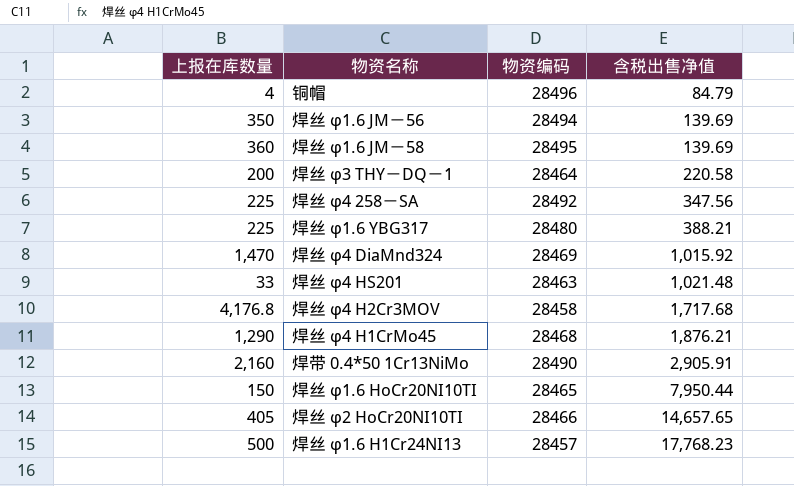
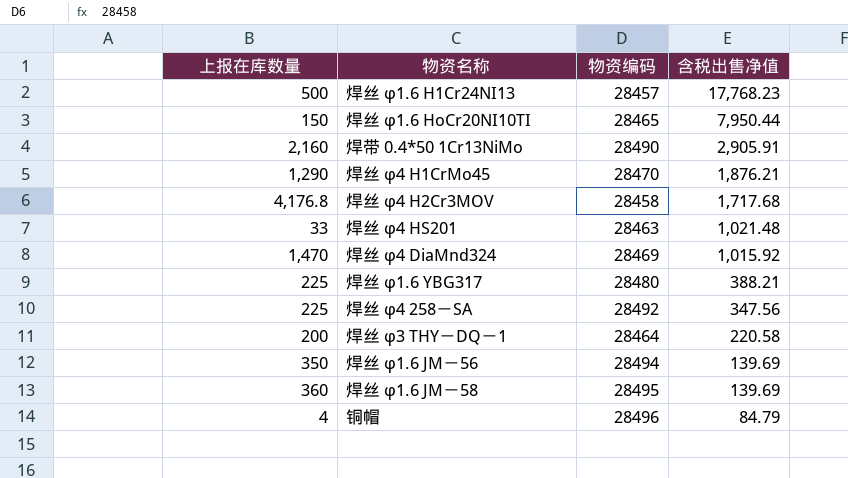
row order: 含税出售净值 ascending -> 含税出售净值 descending
row 焊丝 φ2 HoCr20NI10TI: 405 | 28466 | 14,657.65 -> none
焊丝 φ4 H1CrMo45 | 物资编码: 28468 -> 28470

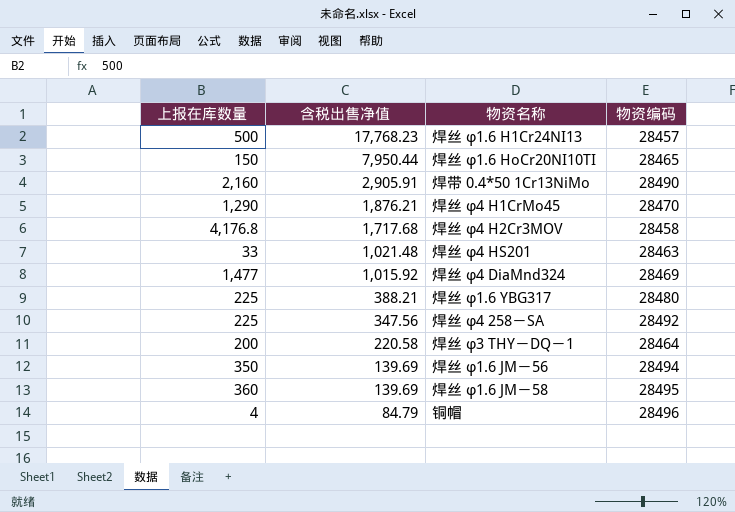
column 含税出售净值 | position: 4 -> 2
焊丝 φ4 DiaMnd324 | 上报在库数量: 1,470 -> 1,477

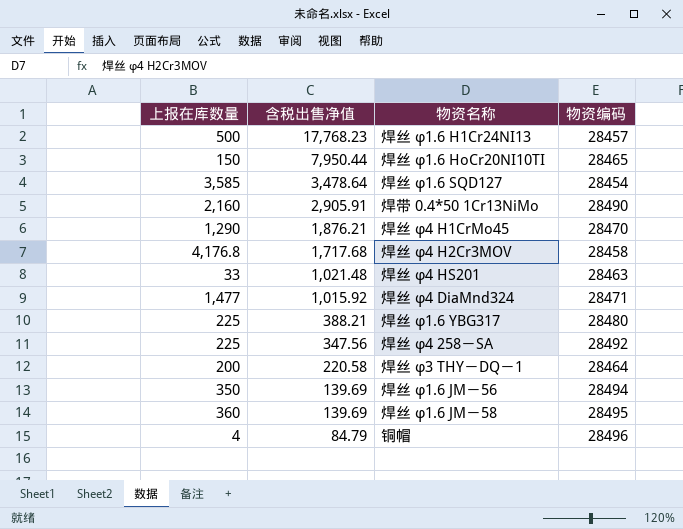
row 焊丝 φ1.6 SQD127: none -> 3,585 | 3,478.64 | 28454
焊丝 φ4 DiaMnd324 | 物资编码: 28469 -> 28471

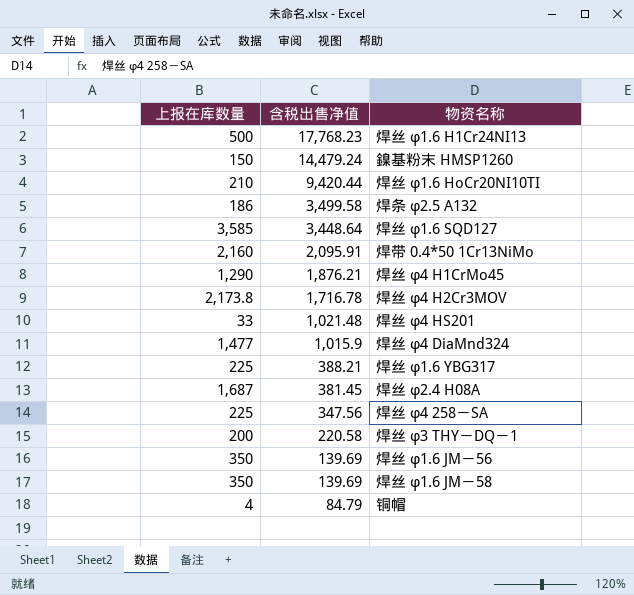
column 物资编码 | position: 4 -> none
row 鎳基粉末 HMSP1260: none -> 150 | 14,479.24
焊丝 φ1.6 HoCr20NI10TI | 上报在库数量: 150 -> 210
焊丝 φ1.6 HoCr20NI10TI | 含税出售净值: 7,950.44 -> 9,420.44
row 焊条 φ2.5 A132: none -> 186 | 3,499.58
焊丝 φ1.6 SQD127 | 含税出售净值: 3,478.64 -> 3,448.64
焊带 0.4*50 1Cr13NiMo | 含税出售净值: 2,905.91 -> 2,095.91
焊丝 φ4 H2Cr3MOV | 上报在库数量: 4,176.8 -> 2,173.8
焊丝 φ4 H2Cr3MOV | 含税出售净值: 1,717.68 -> 1,716.78
焊丝 φ4 DiaMnd324 | 含税出售净值: 1,015.92 -> 1,015.9
row 焊丝 φ2.4 H08A: none -> 1,687 | 381.45
焊丝 φ1.6 JM－58 | 上报在库数量: 360 -> 350

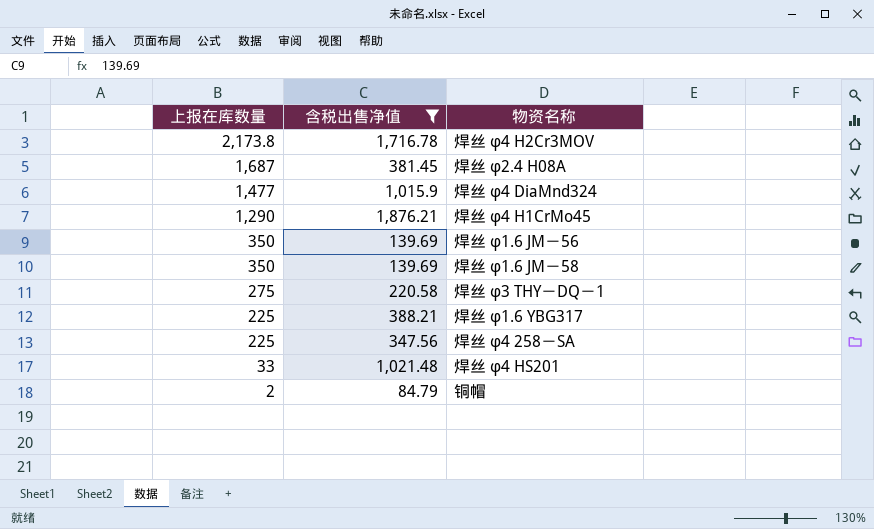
filter: none -> 含税出售净值 <= 1,876.21
row order: 含税出售净值 descending -> 上报在库数量 descending
焊丝 φ3 THY－DQ－1 | 上报在库数量: 200 -> 275
铜帽 | 上报在库数量: 4 -> 2

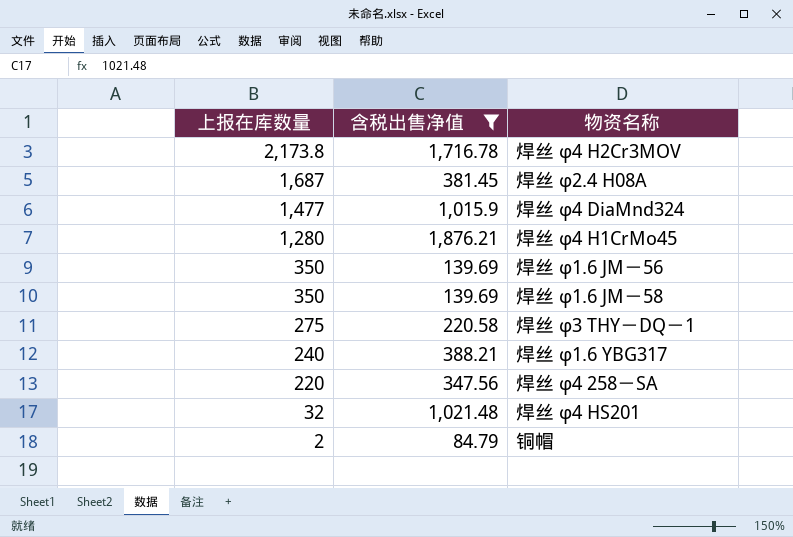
焊丝 φ4 H1CrMo45 | 上报在库数量: 1,290 -> 1,280
焊丝 φ1.6 YBG317 | 上报在库数量: 225 -> 240
焊丝 φ4 258－SA | 上报在库数量: 225 -> 220
焊丝 φ4 HS201 | 上报在库数量: 33 -> 32

